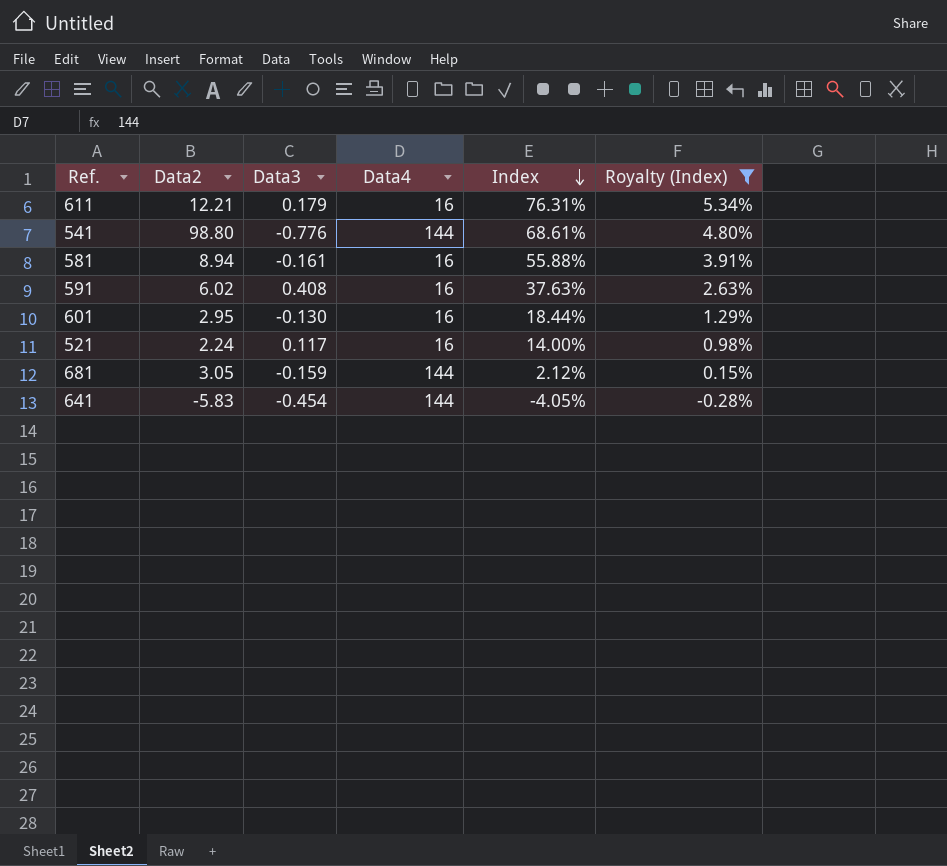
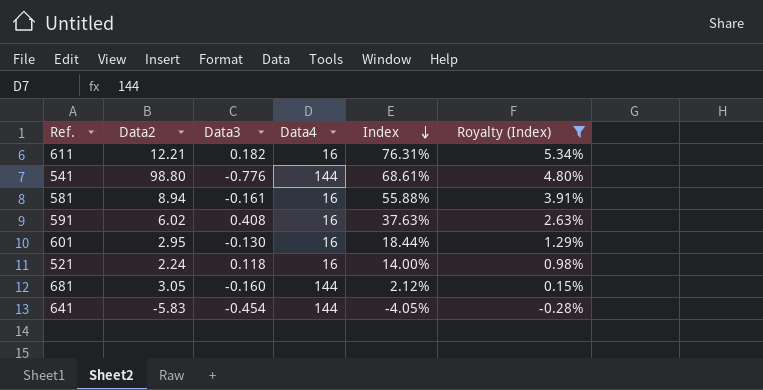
611 | Data3: 0.179 -> 0.182
521 | Data3: 0.117 -> 0.118
681 | Data3: -0.159 -> -0.160

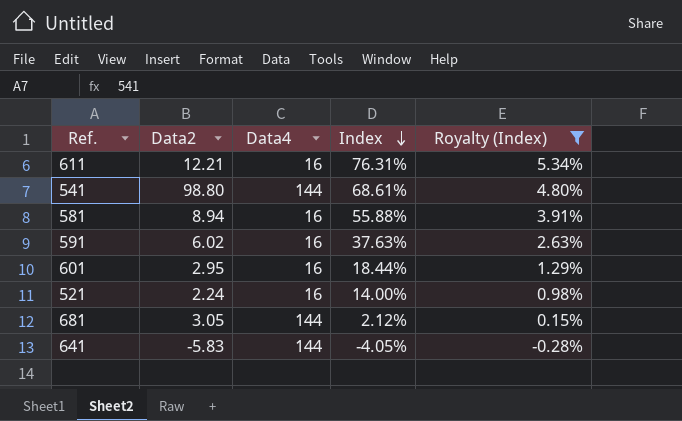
column Data3 | position: 3 -> none

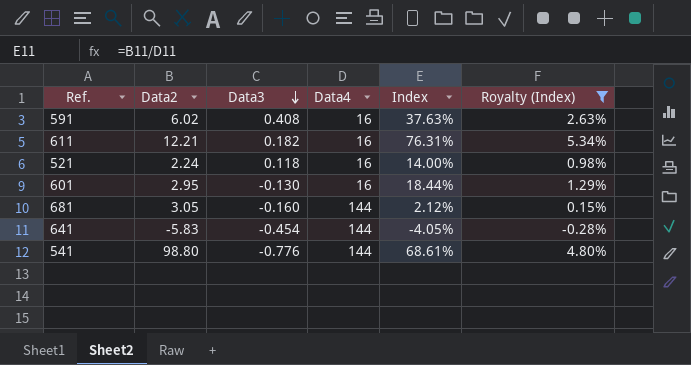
row order: Index descending -> Data3 descending
column Data3 | position: none -> 3
row 581: 8.94 | 16 | 55.88% | 3.91% -> none

